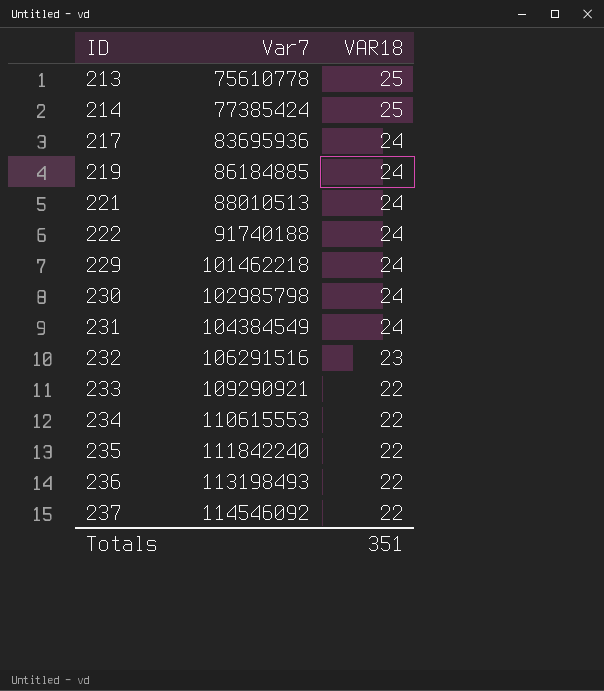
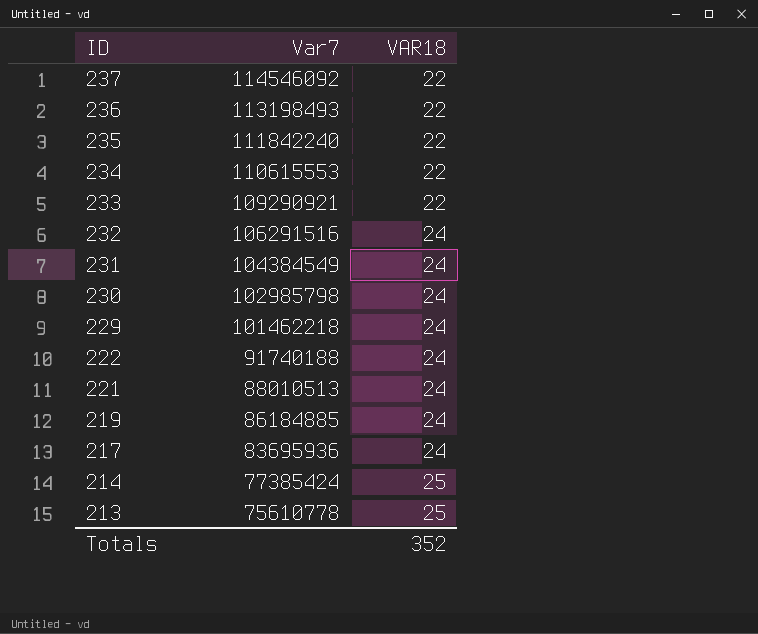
row order: ID ascending -> ID descending
232 | VAR18: 23 -> 24
Totals | VAR18: 351 -> 352

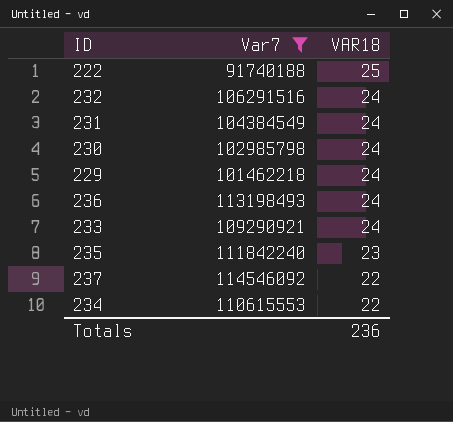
filter: none -> Var7 >= 91740188
row order: ID descending -> VAR18 descending
222 | VAR18: 24 -> 25
236 | VAR18: 22 -> 24
233 | VAR18: 22 -> 24
235 | VAR18: 22 -> 23
Totals | VAR18: 352 -> 236

